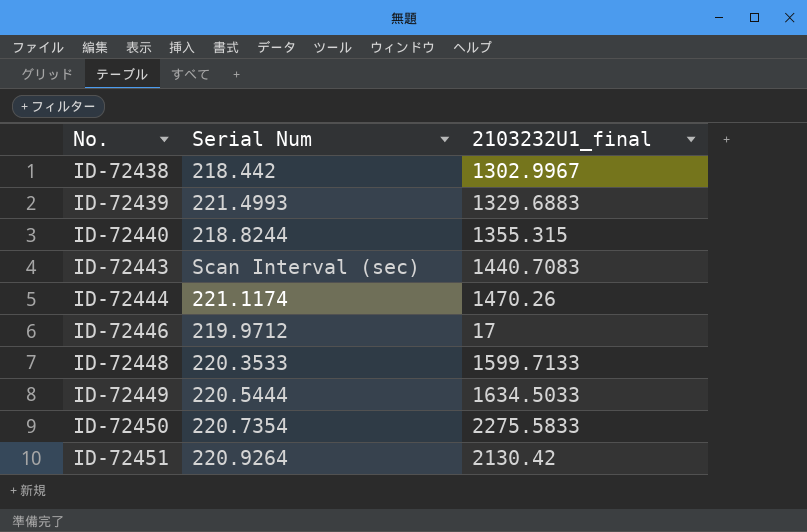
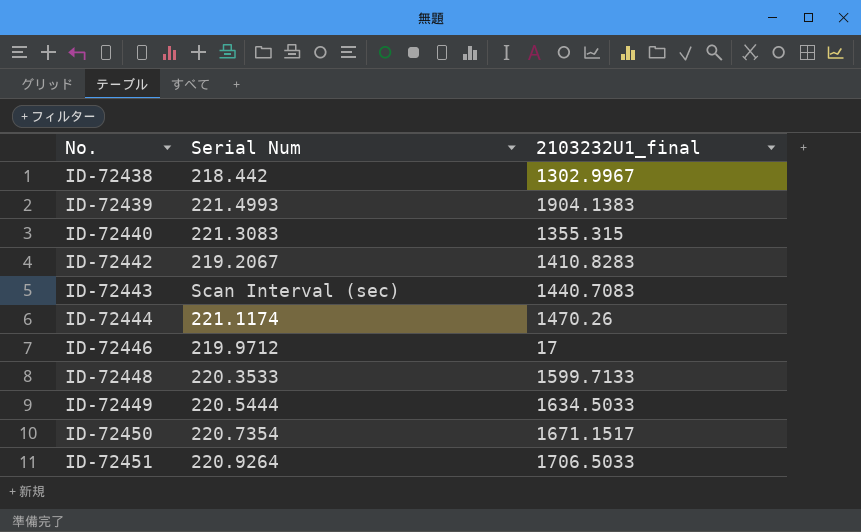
ID-72439 | 2103232U1_final: 1329.6883 -> 1904.1383
ID-72440 | Serial Num: 218.8244 -> 221.3083
row ID-72442: none -> 219.2067 | 1410.8283
ID-72450 | 2103232U1_final: 2275.5833 -> 1671.1517
ID-72451 | 2103232U1_final: 2130.42 -> 1706.5033

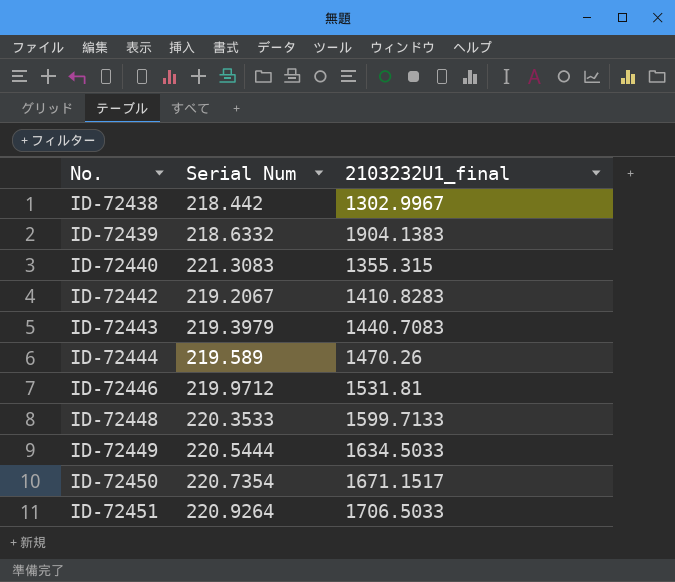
ID-72439 | Serial Num: 221.4993 -> 218.6332
ID-72443 | Serial Num: Scan Interval (sec) -> 219.3979
ID-72444 | Serial Num: 221.1174 -> 219.589
ID-72446 | 2103232U1_final: 17 -> 1531.81

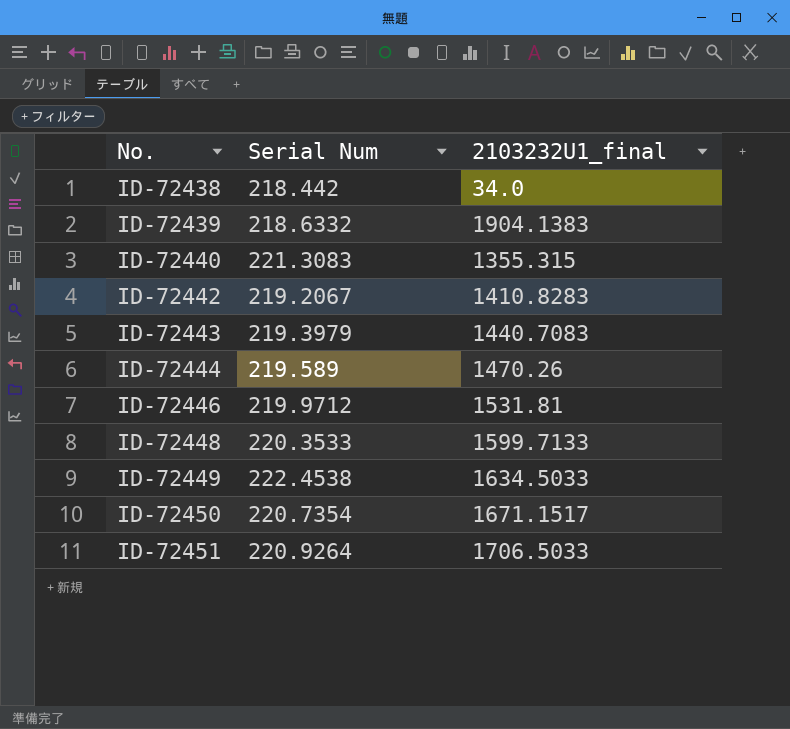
ID-72438 | 2103232U1_final: 1302.9967 -> 34.0
ID-72449 | Serial Num: 220.5444 -> 222.4538

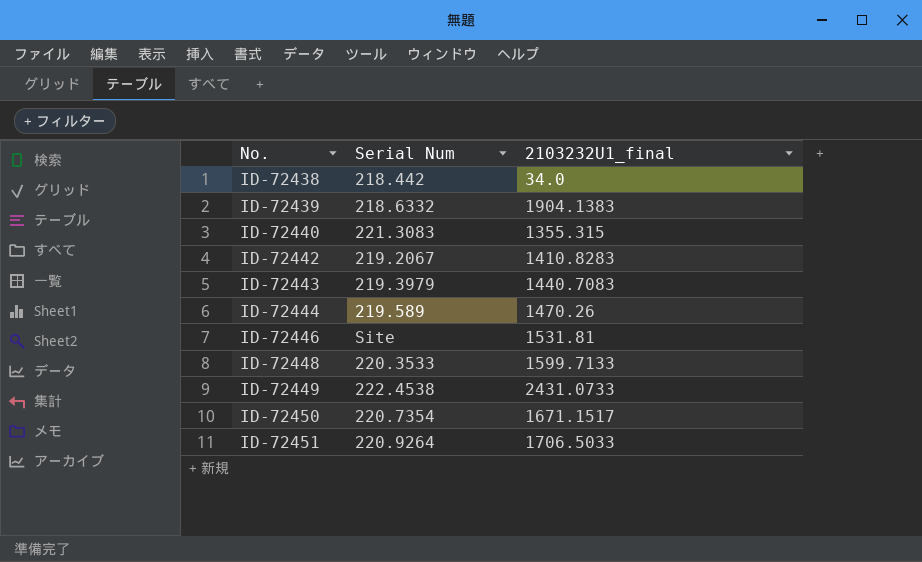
ID-72446 | Serial Num: 219.9712 -> Site
ID-72449 | 2103232U1_final: 1634.5033 -> 2431.0733

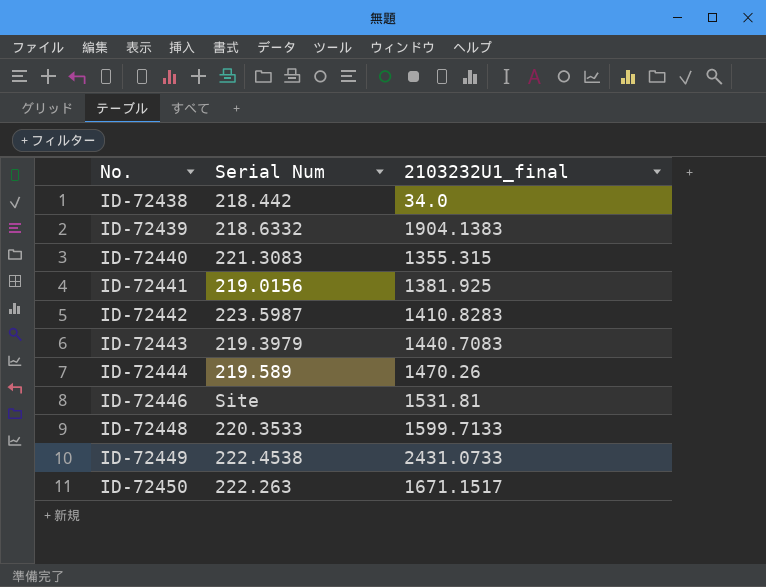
row ID-72451: 220.9264 | 1706.5033 -> none
row ID-72441: none -> 219.0156 | 1381.925
ID-72442 | Serial Num: 219.2067 -> 223.5987
ID-72450 | Serial Num: 220.7354 -> 222.263

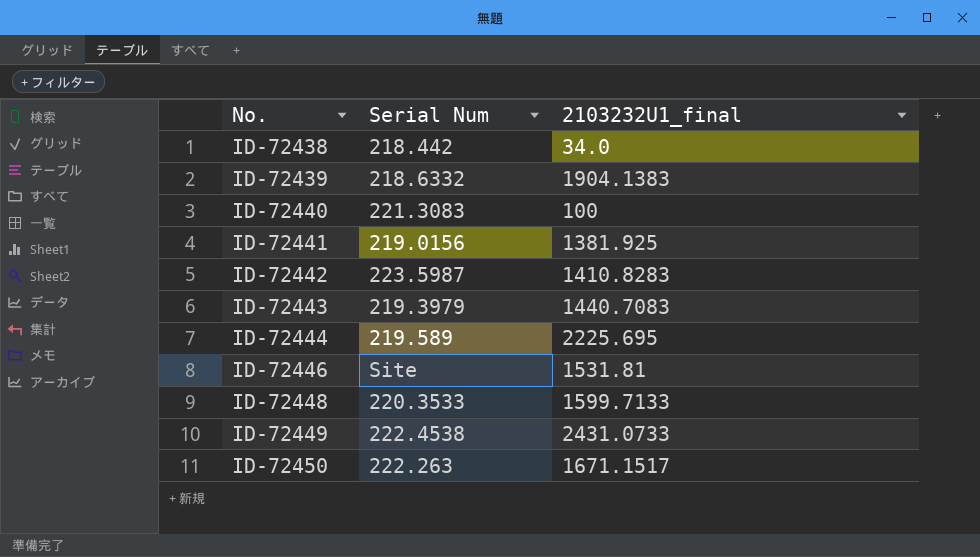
ID-72440 | 2103232U1_final: 1355.315 -> 100
ID-72444 | 2103232U1_final: 1470.26 -> 2225.695

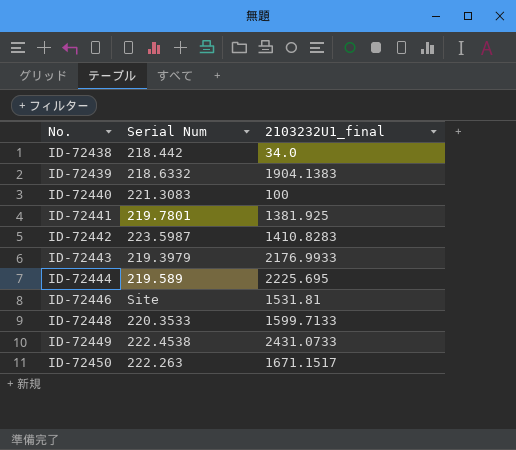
ID-72441 | Serial Num: 219.0156 -> 219.7801
ID-72443 | 2103232U1_final: 1440.7083 -> 2176.9933

